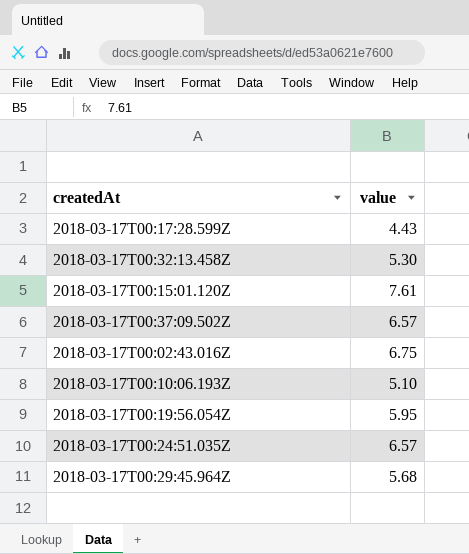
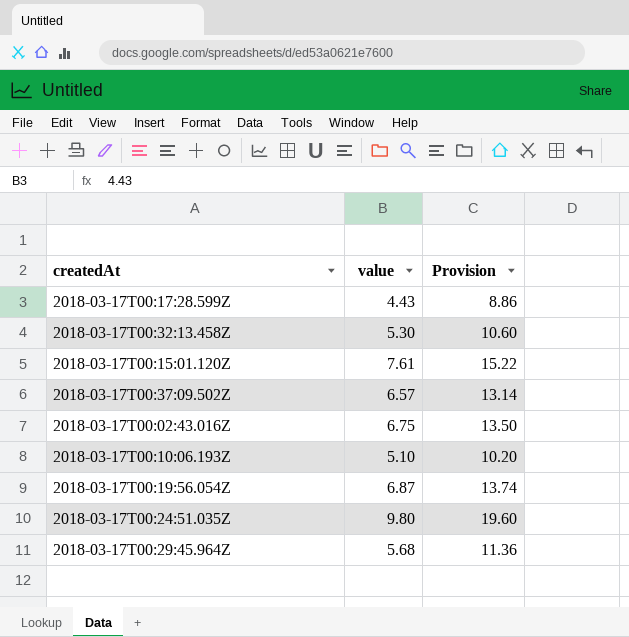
column Provision | formula: none -> [value] * 2
2018-03-17T00:19:56.054Z | value: 5.95 -> 6.87
2018-03-17T00:24:51.035Z | value: 6.57 -> 9.80

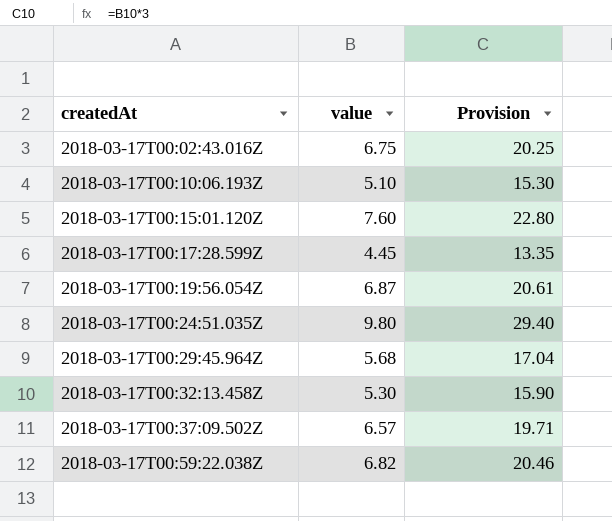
row order: none -> createdAt ascending
column Provision | formula: [value] * 2 -> [value] * 3
2018-03-17T00:15:01.120Z | value: 7.61 -> 7.60
2018-03-17T00:17:28.599Z | value: 4.43 -> 4.45
row 2018-03-17T00:59:22.038Z: none -> 6.82 | 20.46

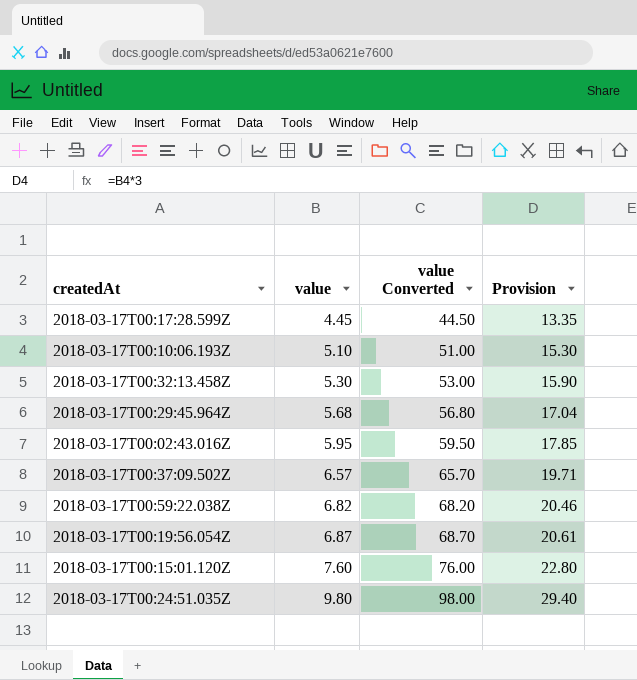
row order: createdAt ascending -> value ascending
column value Converted | formula: none -> [value] * 10
2018-03-17T00:02:43.016Z | value: 6.75 -> 5.95
2018-03-17T00:02:43.016Z | Provision: 20.25 -> 17.85

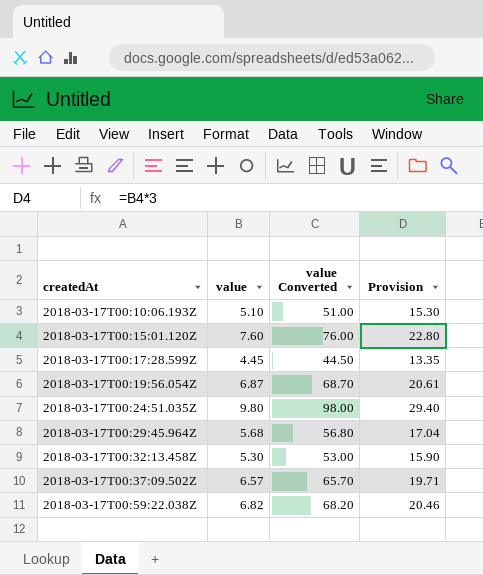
row order: value ascending -> createdAt ascending
row 2018-03-17T00:02:43.016Z: 5.95 | 59.50 | 17.85 -> none

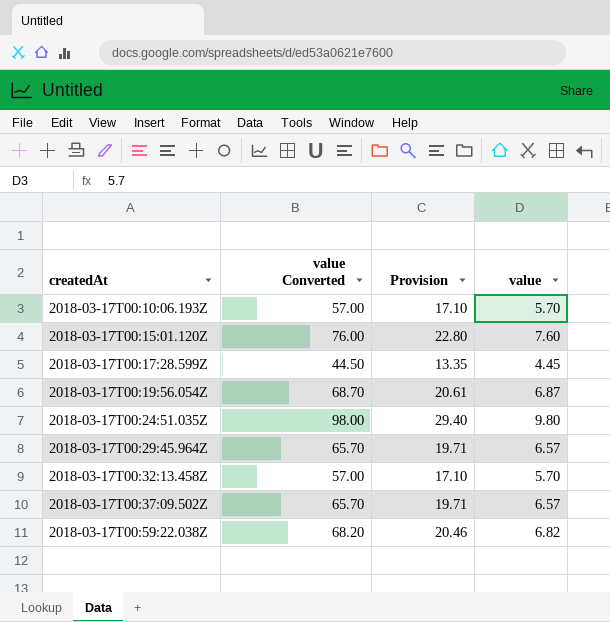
column value | position: 2 -> 4
2018-03-17T00:10:06.193Z | value Converted: 51.00 -> 57.00
2018-03-17T00:10:06.193Z | Provision: 15.30 -> 17.10
2018-03-17T00:10:06.193Z | value: 5.10 -> 5.70
2018-03-17T00:29:45.964Z | value Converted: 56.80 -> 65.70
2018-03-17T00:29:45.964Z | Provision: 17.04 -> 19.71
2018-03-17T00:29:45.964Z | value: 5.68 -> 6.57
2018-03-17T00:32:13.458Z | value Converted: 53.00 -> 57.00
2018-03-17T00:32:13.458Z | Provision: 15.90 -> 17.10
2018-03-17T00:32:13.458Z | value: 5.30 -> 5.70

